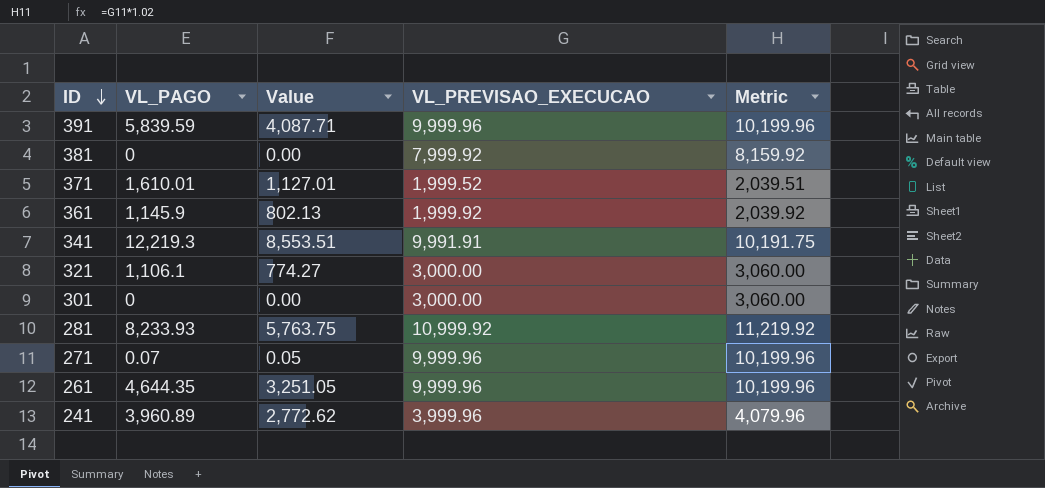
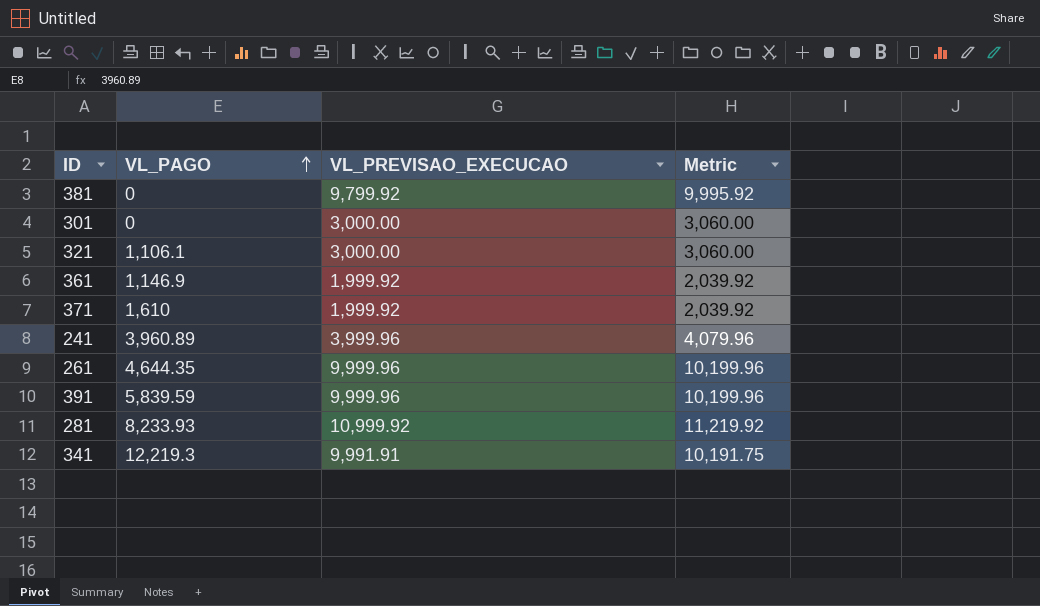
row order: ID descending -> VL_PAGO ascending
column Value | formula: [VL_PAGO] * 0.7 -> none
row 271: 0.07 | 0.05 | 9,999.96 | 10,199.96 -> none
381 | VL_PREVISAO_EXECUCAO: 7,999.92 -> 9,799.92
381 | Metric: 8,159.92 -> 9,995.92
361 | VL_PAGO: 1,145.9 -> 1,146.9
371 | VL_PAGO: 1,610.01 -> 1,610
371 | VL_PREVISAO_EXECUCAO: 1,999.52 -> 1,999.92
371 | Metric: 2,039.51 -> 2,039.92

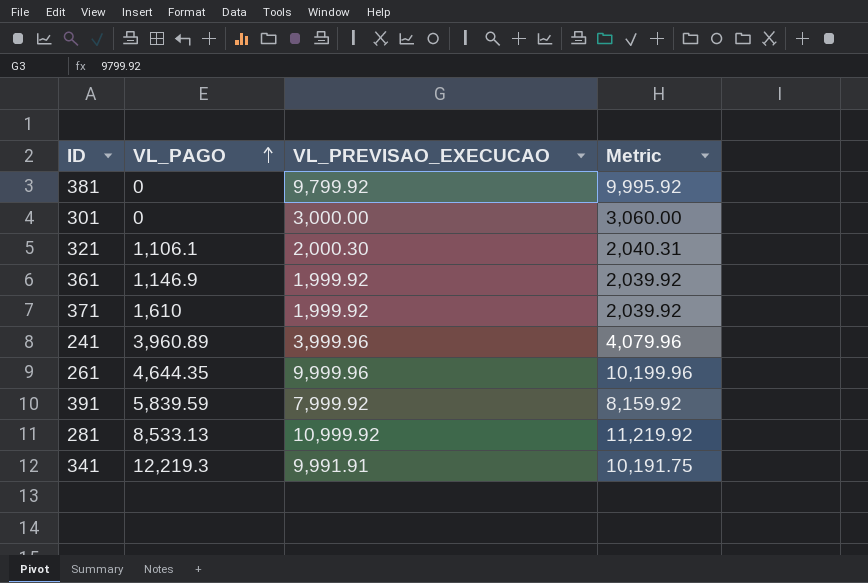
321 | VL_PREVISAO_EXECUCAO: 3,000.00 -> 2,000.30
321 | Metric: 3,060.00 -> 2,040.31
391 | VL_PREVISAO_EXECUCAO: 9,999.96 -> 7,999.92
391 | Metric: 10,199.96 -> 8,159.92
281 | VL_PAGO: 8,233.93 -> 8,533.13

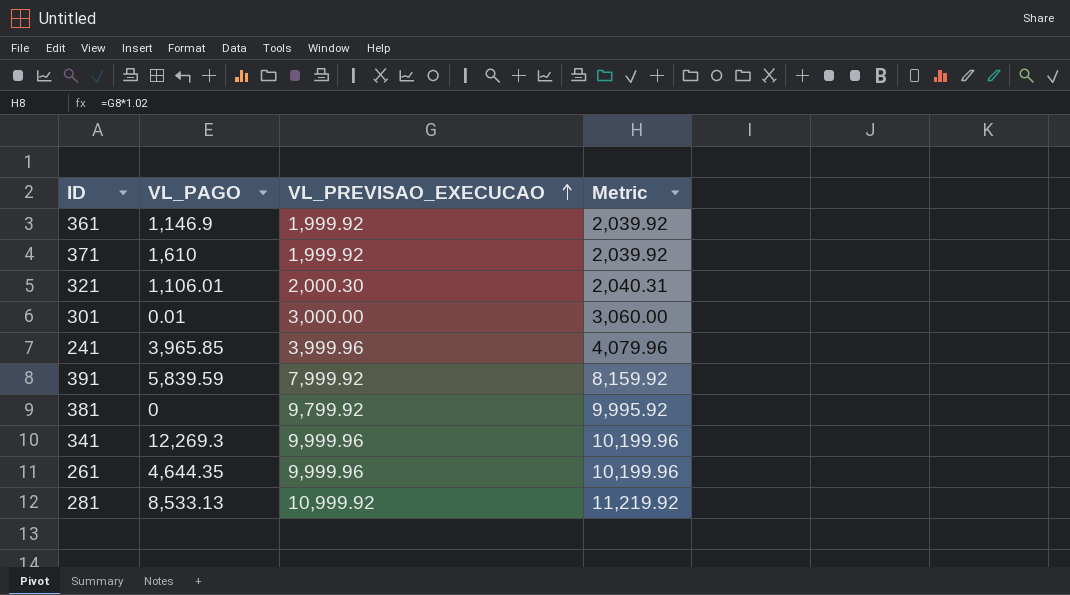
row order: VL_PAGO ascending -> VL_PREVISAO_EXECUCAO ascending
321 | VL_PAGO: 1,106.1 -> 1,106.01
301 | VL_PAGO: 0 -> 0.01
241 | VL_PAGO: 3,960.89 -> 3,965.85
341 | VL_PAGO: 12,219.3 -> 12,269.3
341 | VL_PREVISAO_EXECUCAO: 9,991.91 -> 9,999.96
341 | Metric: 10,191.75 -> 10,199.96

